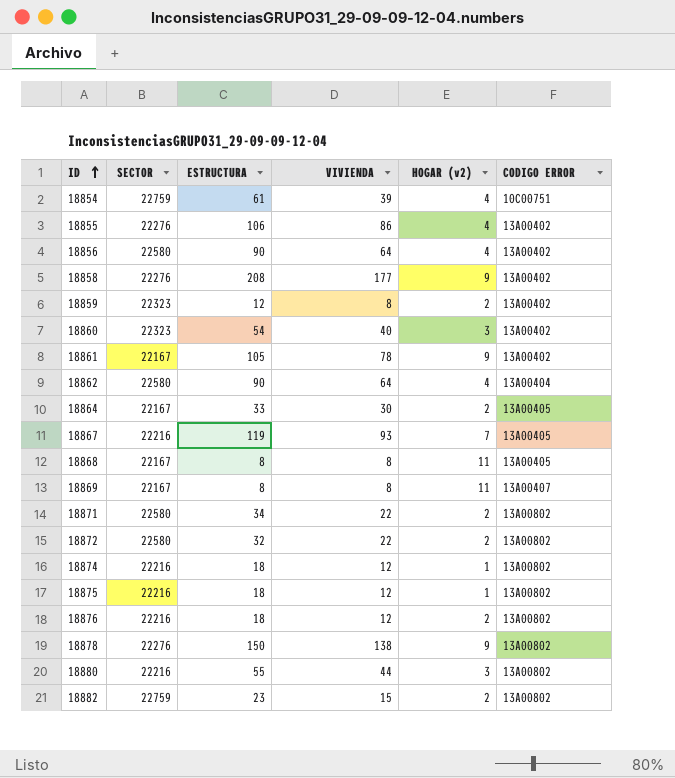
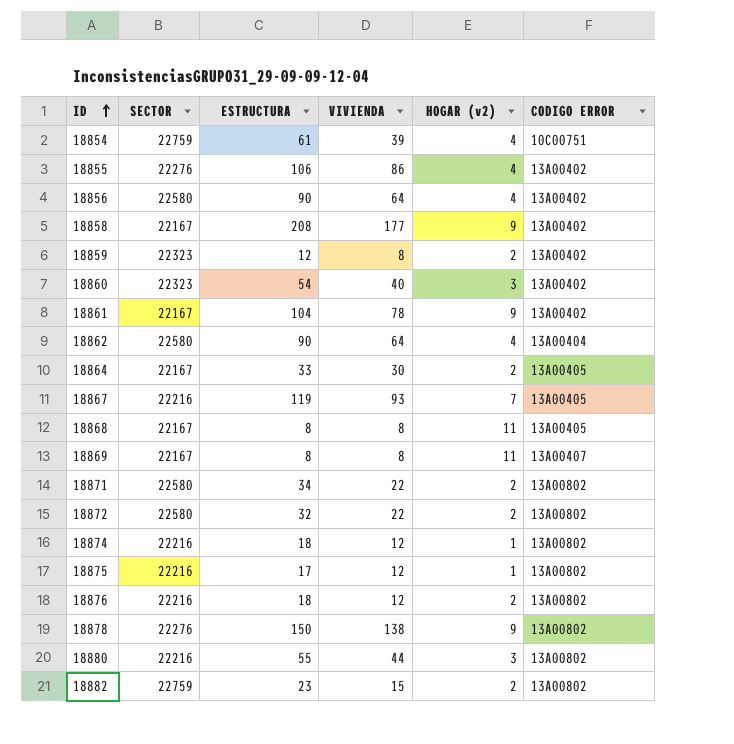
18858 | SECTOR: 22276 -> 22167
18861 | ESTRUCTURA: 105 -> 104
18875 | ESTRUCTURA: 18 -> 17

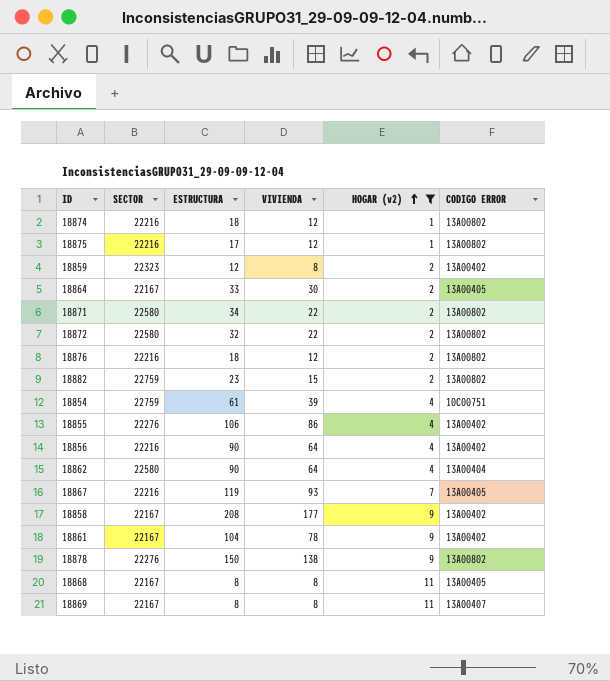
filter: none -> HOGAR (v2) != 3
row order: ID ascending -> HOGAR (v2) ascending
18856 | SECTOR: 22580 -> 22216

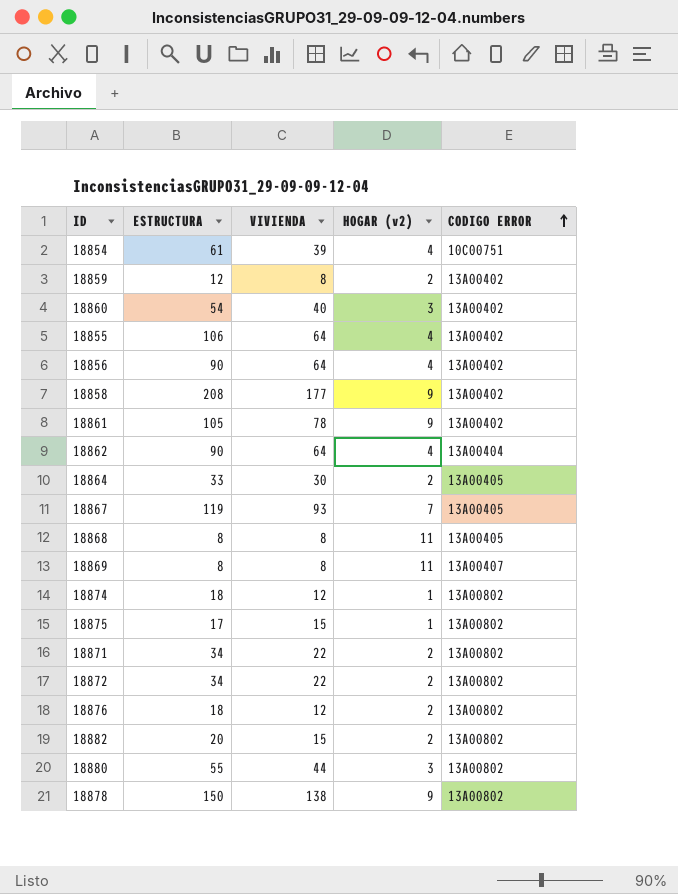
filter: HOGAR (v2) != 3 -> none
row order: HOGAR (v2) ascending -> CODIGO ERROR ascending
column SECTOR | position: 2 -> none
18855 | VIVIENDA: 86 -> 64
18861 | ESTRUCTURA: 104 -> 105
18875 | VIVIENDA: 12 -> 15
18872 | ESTRUCTURA: 32 -> 34
18882 | ESTRUCTURA: 23 -> 20

